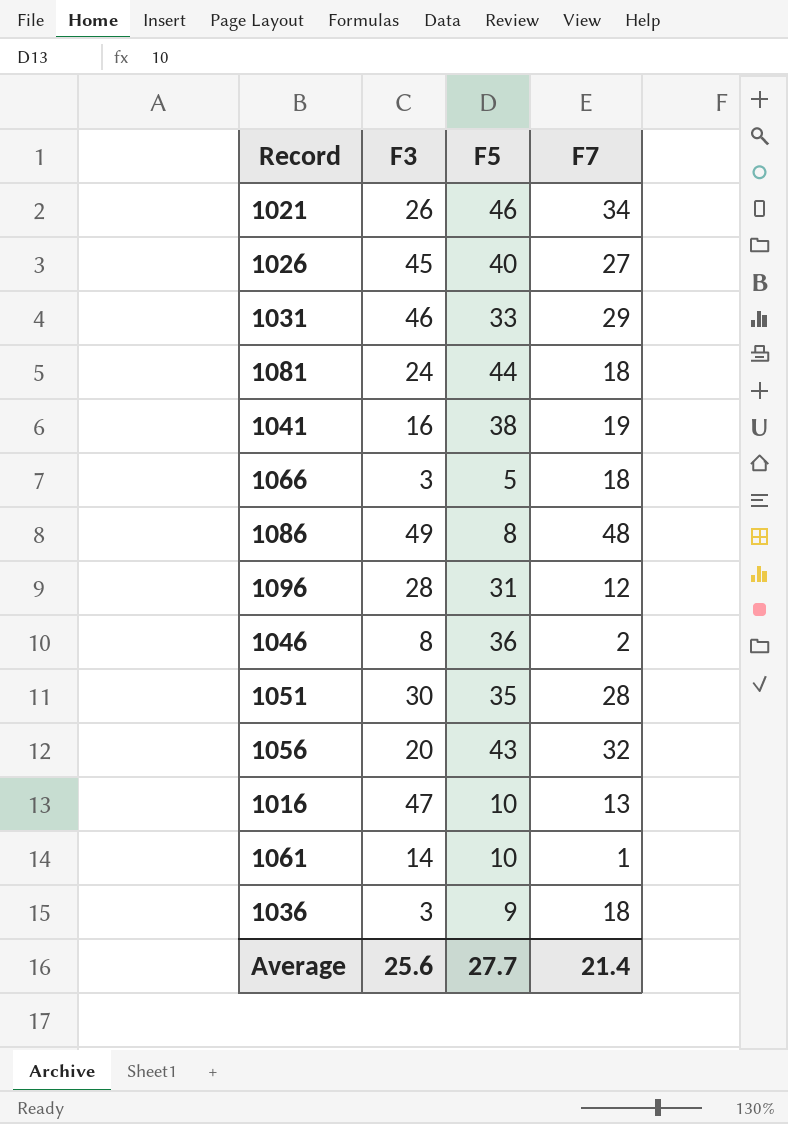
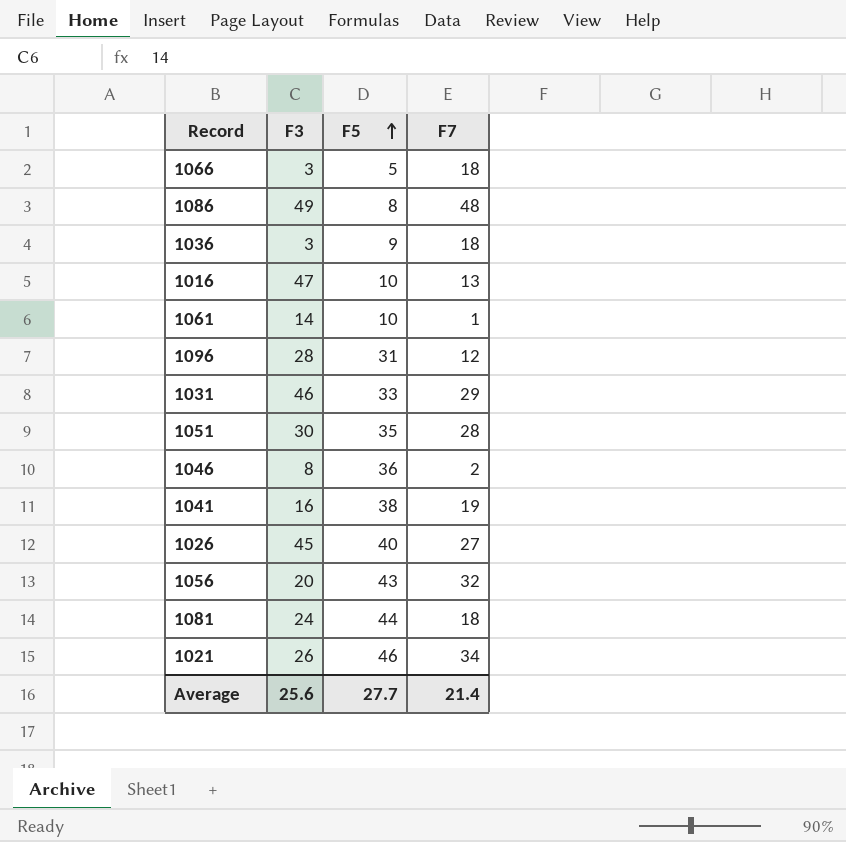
row order: none -> F5 ascending

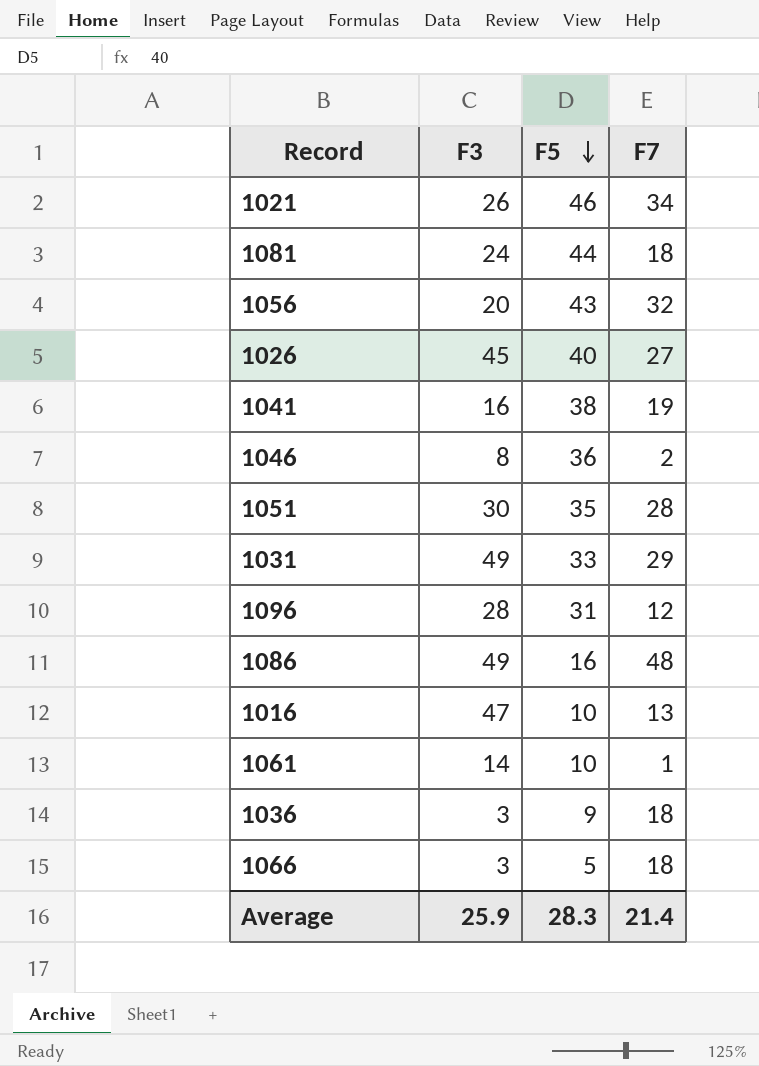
row order: F5 ascending -> F5 descending
1031 | F3: 46 -> 49
1086 | F5: 8 -> 16
Average | F3: 25.6 -> 25.9
Average | F5: 27.7 -> 28.3

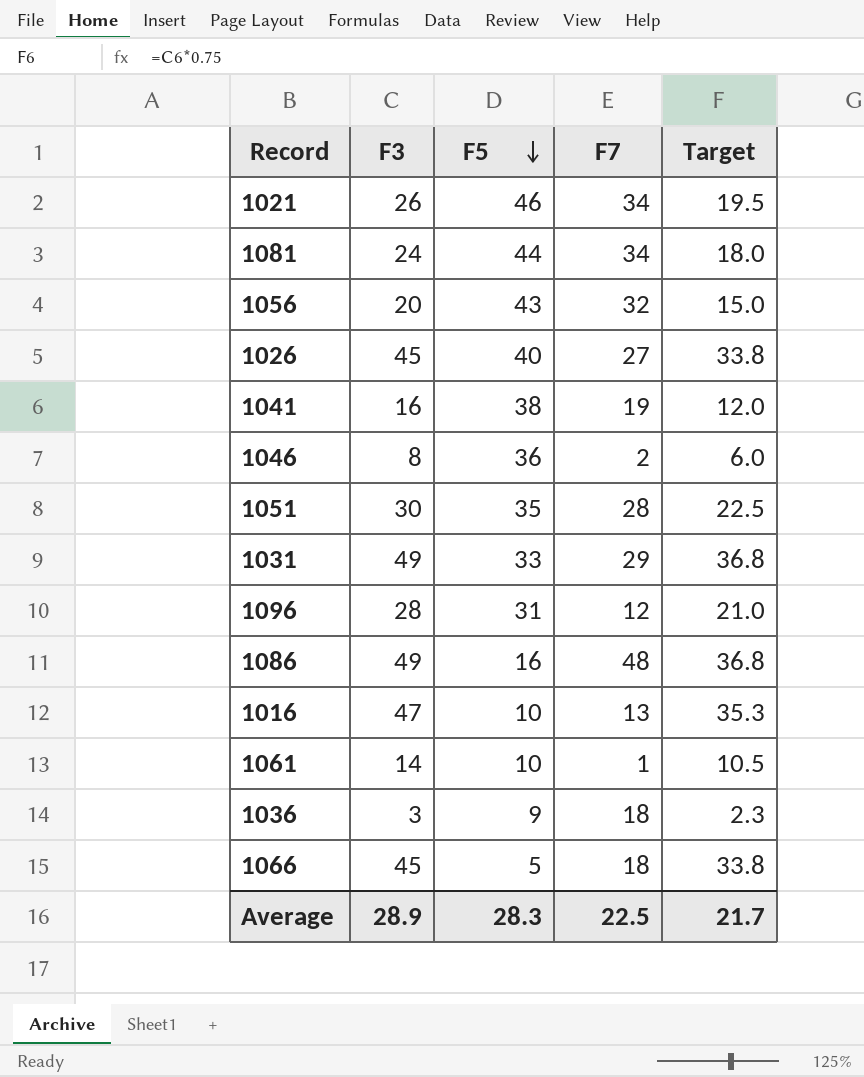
column Target | formula: none -> [F3] * 0.75
1081 | F7: 18 -> 34
1066 | F3: 3 -> 45
Average | F3: 25.9 -> 28.9
Average | F7: 21.4 -> 22.5

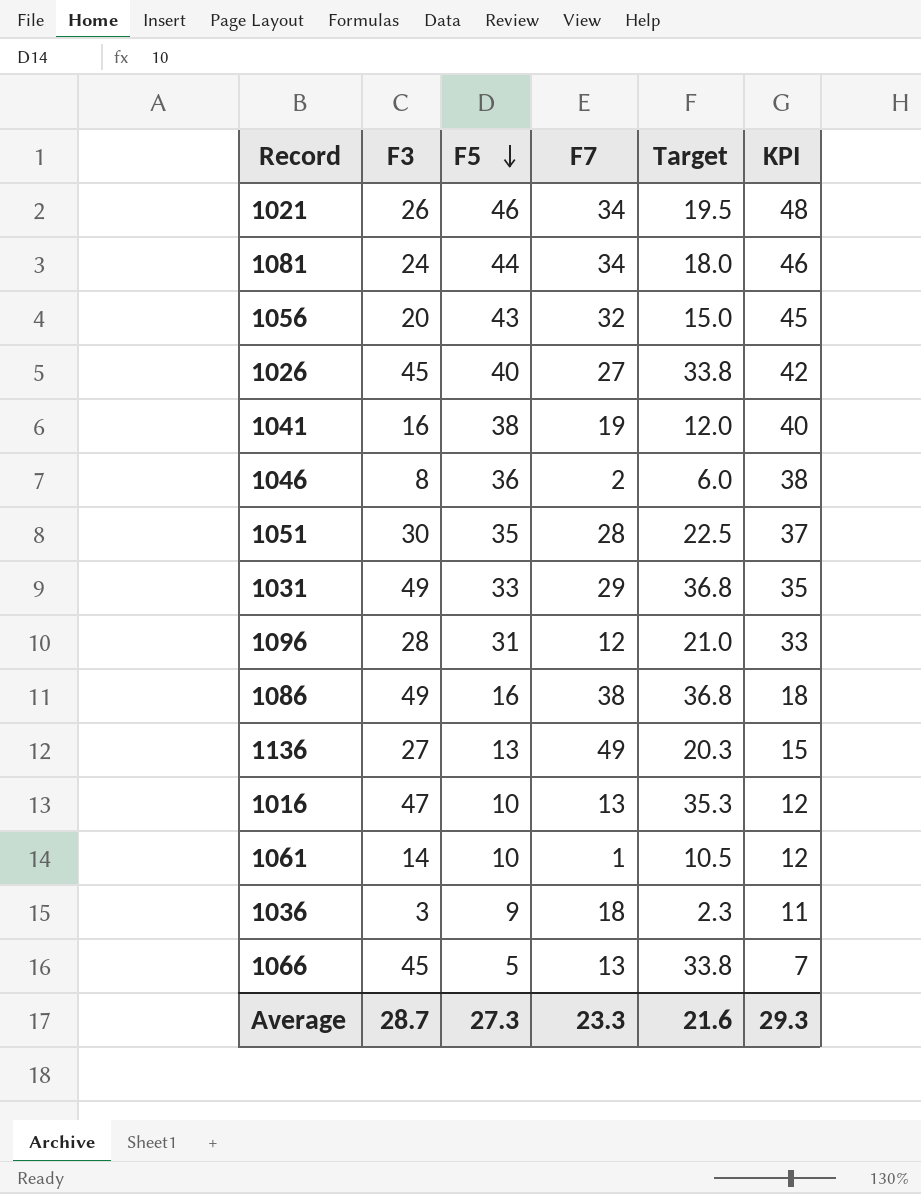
column KPI | formula: none -> [F5] + 2
1086 | F7: 48 -> 38
row 1136: none -> 27 | 13 | 49 | 20.3 | 15
1066 | F7: 18 -> 13
Average | F3: 28.9 -> 28.7
Average | F5: 28.3 -> 27.3
Average | F7: 22.5 -> 23.3
Average | Target: 21.7 -> 21.6

